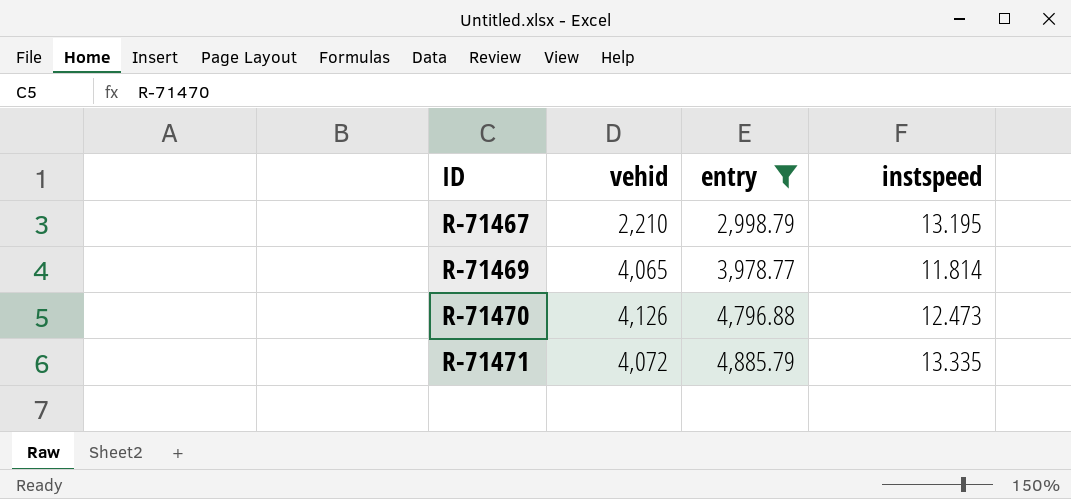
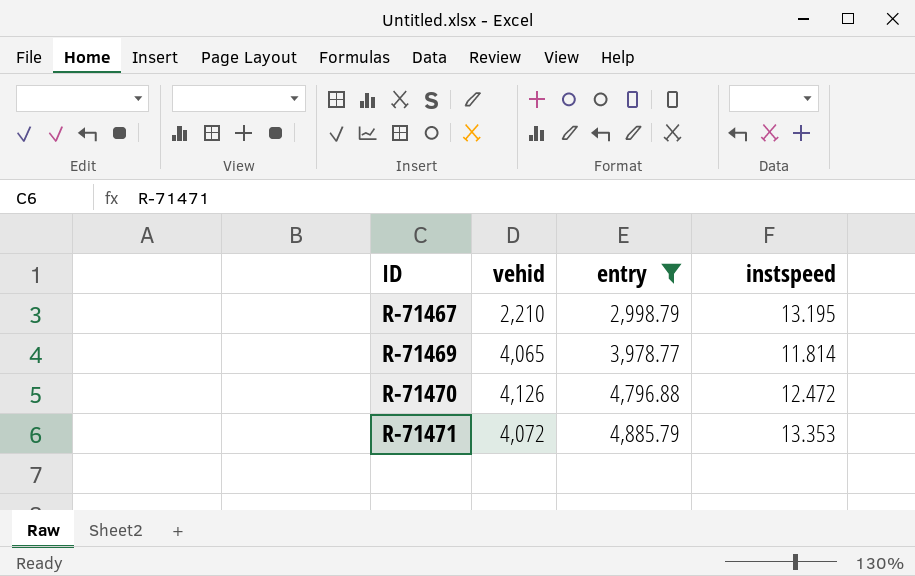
R-71470 | instspeed: 12.473 -> 12.472
R-71471 | instspeed: 13.335 -> 13.353

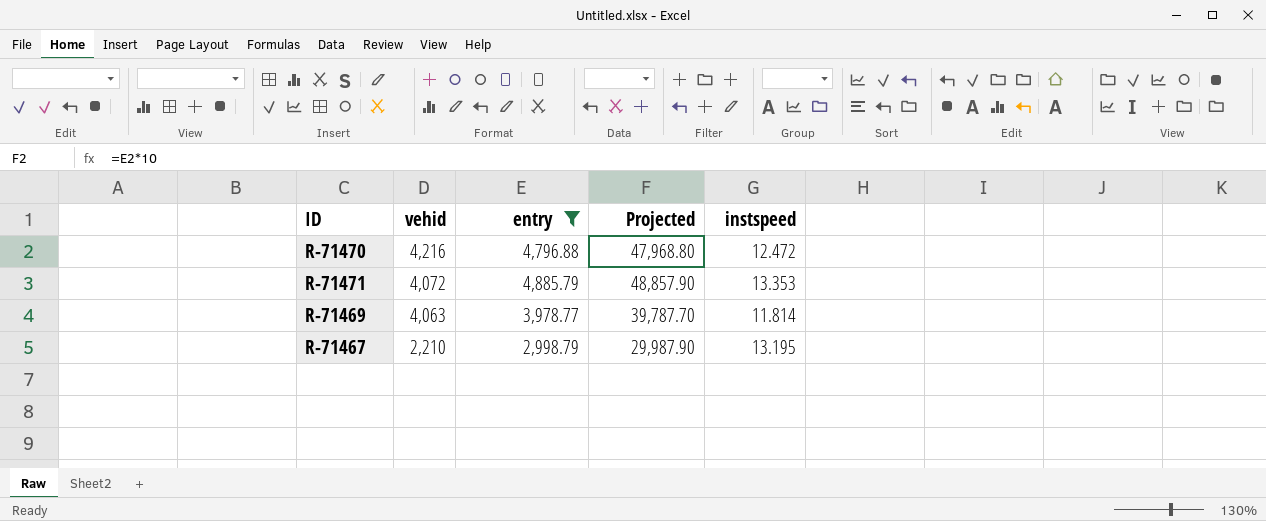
row order: ID ascending -> vehid descending
column Projected | formula: none -> [entry] * 10
R-71470 | vehid: 4,126 -> 4,216
R-71469 | vehid: 4,065 -> 4,063

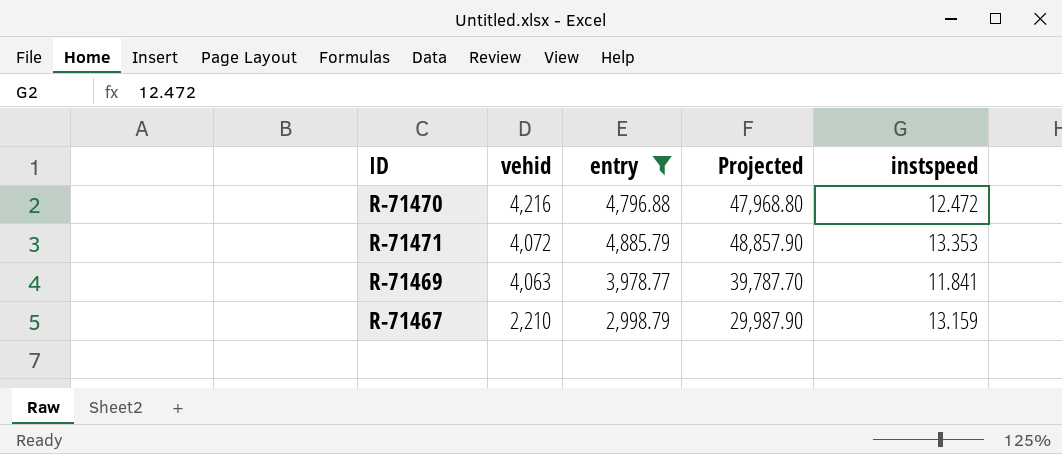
R-71469 | instspeed: 11.814 -> 11.841
R-71467 | instspeed: 13.195 -> 13.159

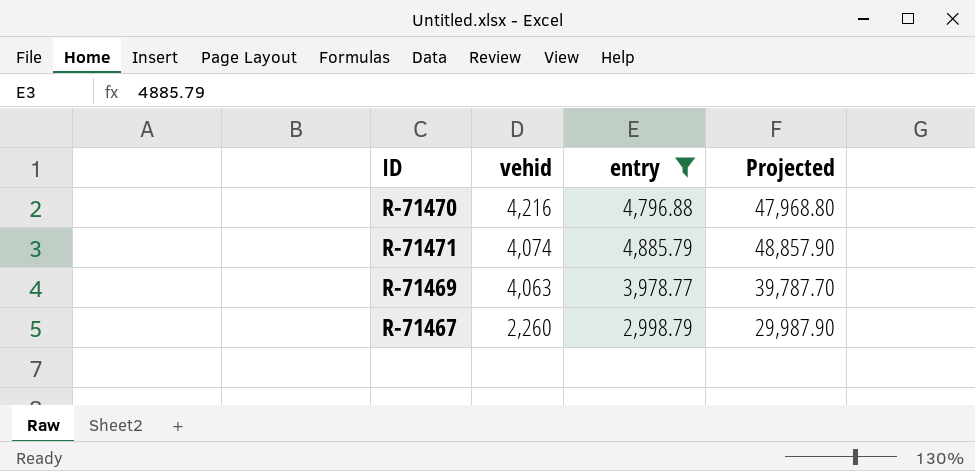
column instspeed | position: 5 -> none
R-71471 | vehid: 4,072 -> 4,074
R-71467 | vehid: 2,210 -> 2,260

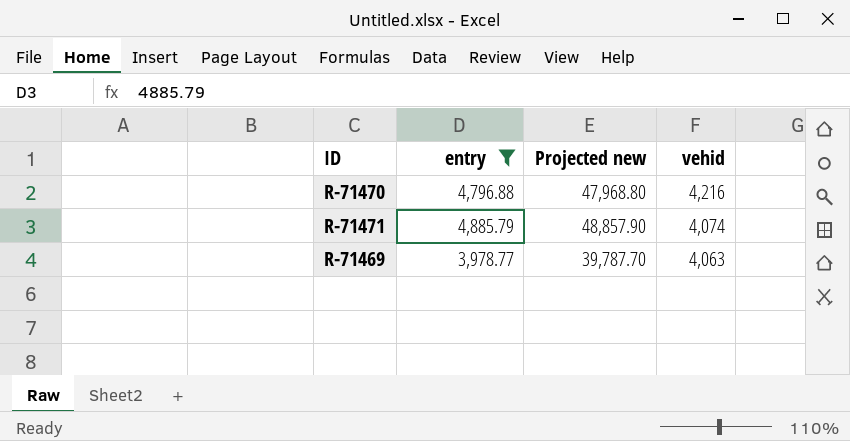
column name: Projected -> Projected new
column vehid | position: 2 -> 4
row R-71467: 2,260 | 2,998.79 | 29,987.90 -> none

